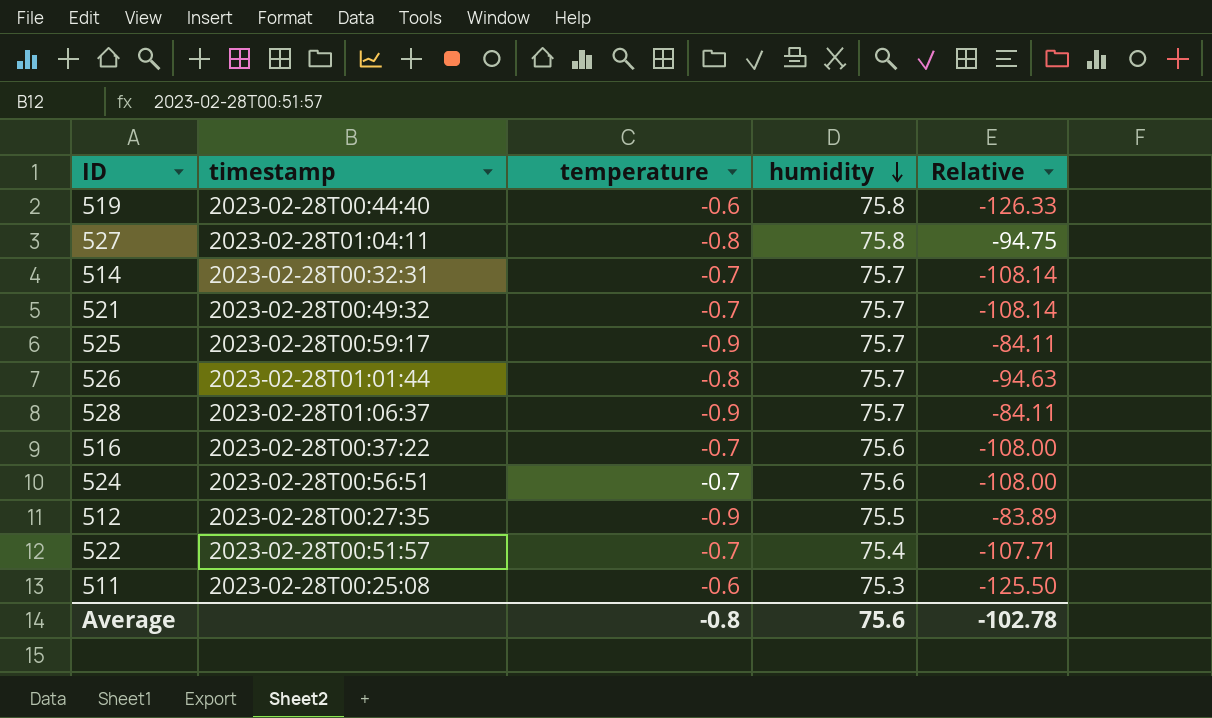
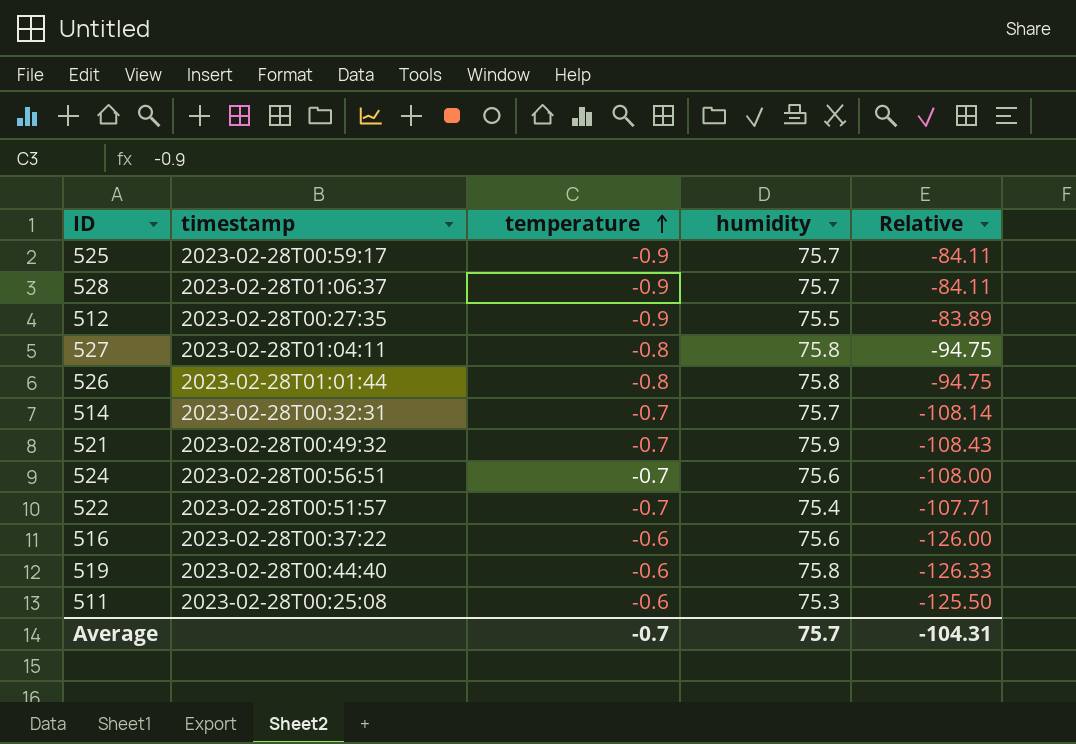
row order: humidity descending -> temperature ascending
526 | humidity: 75.7 -> 75.8
526 | Relative: -94.63 -> -94.75
521 | humidity: 75.7 -> 75.9
521 | Relative: -108.14 -> -108.43
516 | temperature: -0.7 -> -0.6
516 | Relative: -108.00 -> -126.00
Average | temperature: -0.8 -> -0.7
Average | humidity: 75.6 -> 75.7
Average | Relative: -102.78 -> -104.31

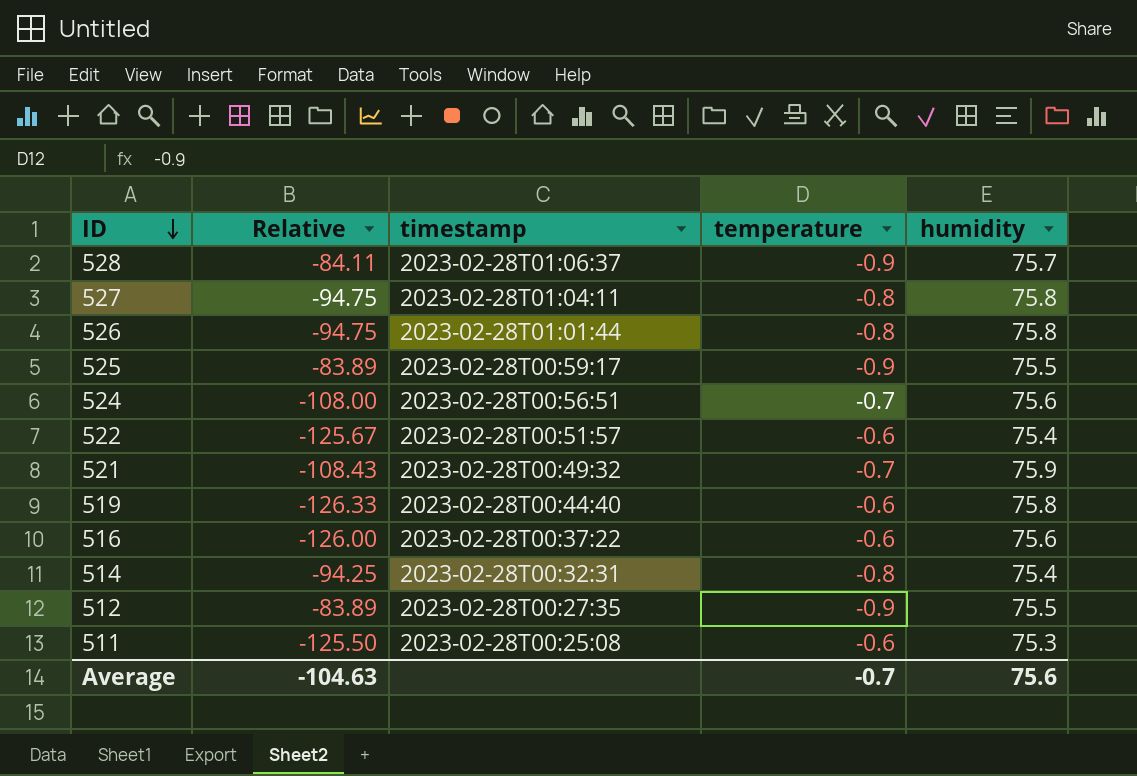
row order: temperature ascending -> ID descending
column Relative | position: 5 -> 2
525 | Relative: -84.11 -> -83.89
525 | humidity: 75.7 -> 75.5
522 | Relative: -107.71 -> -125.67
522 | temperature: -0.7 -> -0.6
514 | Relative: -108.14 -> -94.25
514 | temperature: -0.7 -> -0.8
514 | humidity: 75.7 -> 75.4
Average | Relative: -104.31 -> -104.63
Average | humidity: 75.7 -> 75.6

